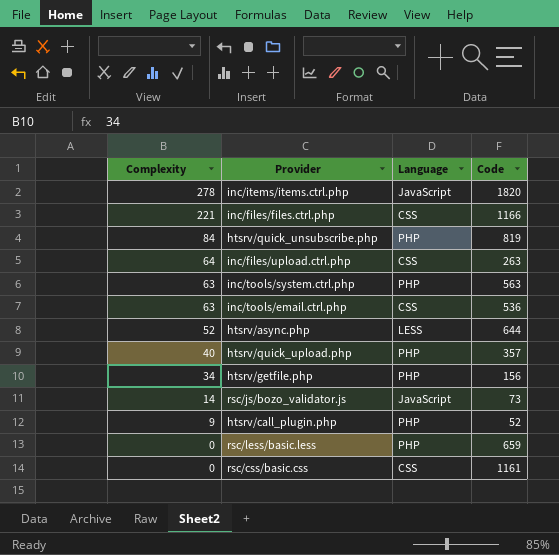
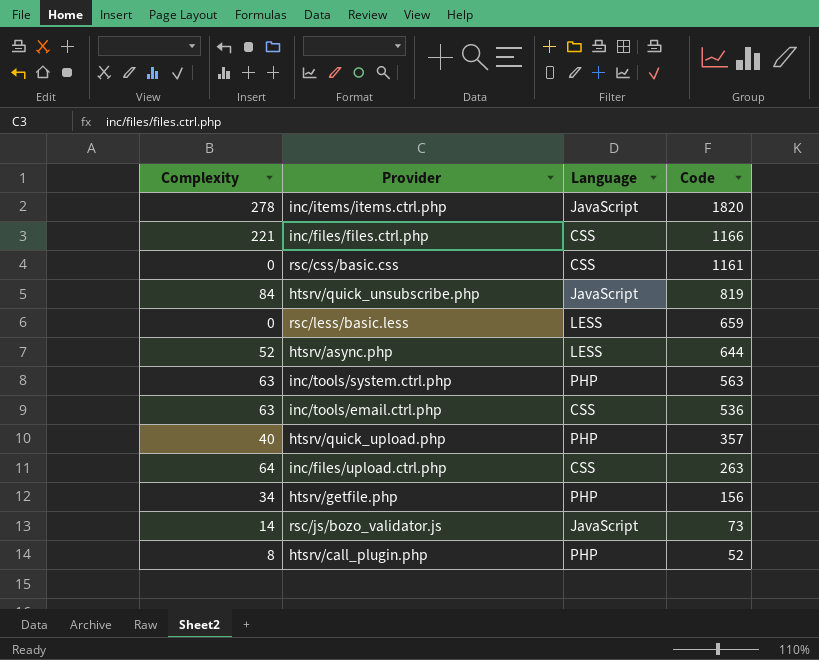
row order: Complexity descending -> Code descending
htsrv/quick_unsubscribe.php | Language: PHP -> JavaScript
rsc/less/basic.less | Language: PHP -> LESS
htsrv/call_plugin.php | Complexity: 9 -> 8

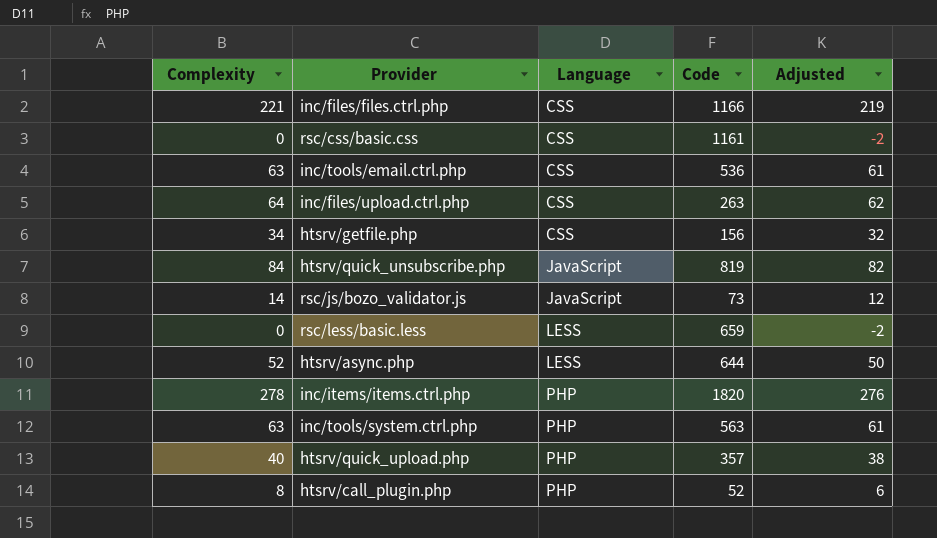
row order: Code descending -> Language ascending
column Adjusted | formula: none -> [Complexity] - 2
htsrv/getfile.php | Language: PHP -> CSS
inc/items/items.ctrl.php | Language: JavaScript -> PHP

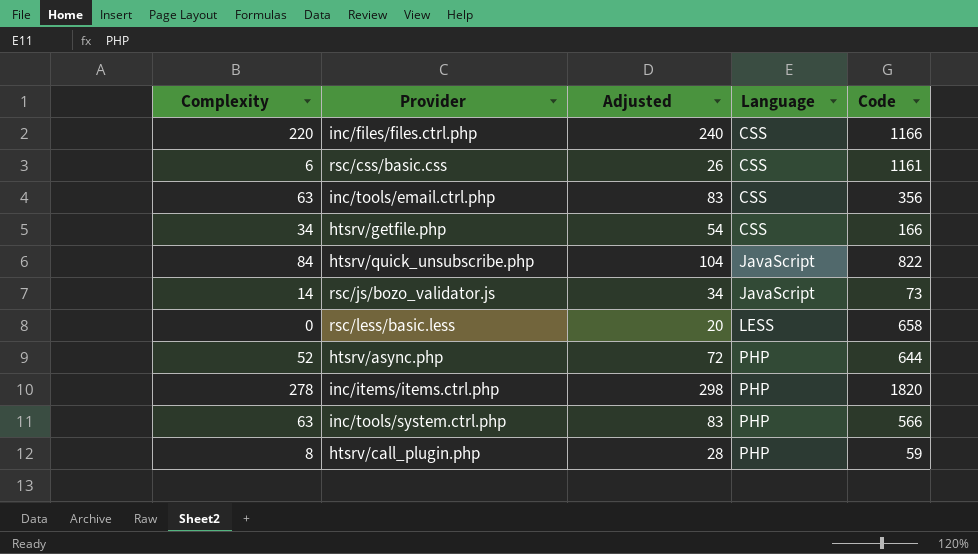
column Adjusted | formula: [Complexity] - 2 -> [Complexity] + 20
column Adjusted | position: 5 -> 3
row inc/files/upload.ctrl.php: 64 | CSS | 263 | 62 -> none
row htsrv/quick_upload.php: 40 | PHP | 357 | 38 -> none
inc/files/files.ctrl.php | Complexity: 221 -> 220
rsc/css/basic.css | Complexity: 0 -> 6
inc/tools/email.ctrl.php | Code: 536 -> 356
htsrv/getfile.php | Code: 156 -> 166
htsrv/quick_unsubscribe.php | Code: 819 -> 822
rsc/less/basic.less | Code: 659 -> 658
htsrv/async.php | Language: LESS -> PHP
inc/tools/system.ctrl.php | Code: 563 -> 566
htsrv/call_plugin.php | Code: 52 -> 59

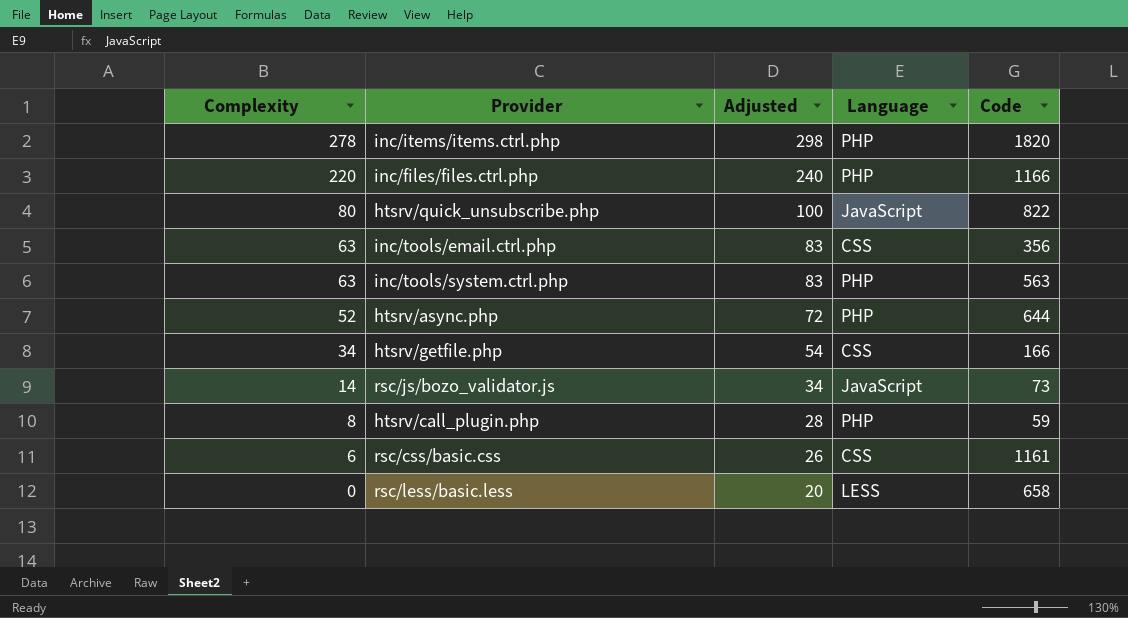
row order: Language ascending -> Complexity descending
inc/files/files.ctrl.php | Language: CSS -> PHP
htsrv/quick_unsubscribe.php | Complexity: 84 -> 80
htsrv/quick_unsubscribe.php | Adjusted: 104 -> 100
inc/tools/system.ctrl.php | Code: 566 -> 563

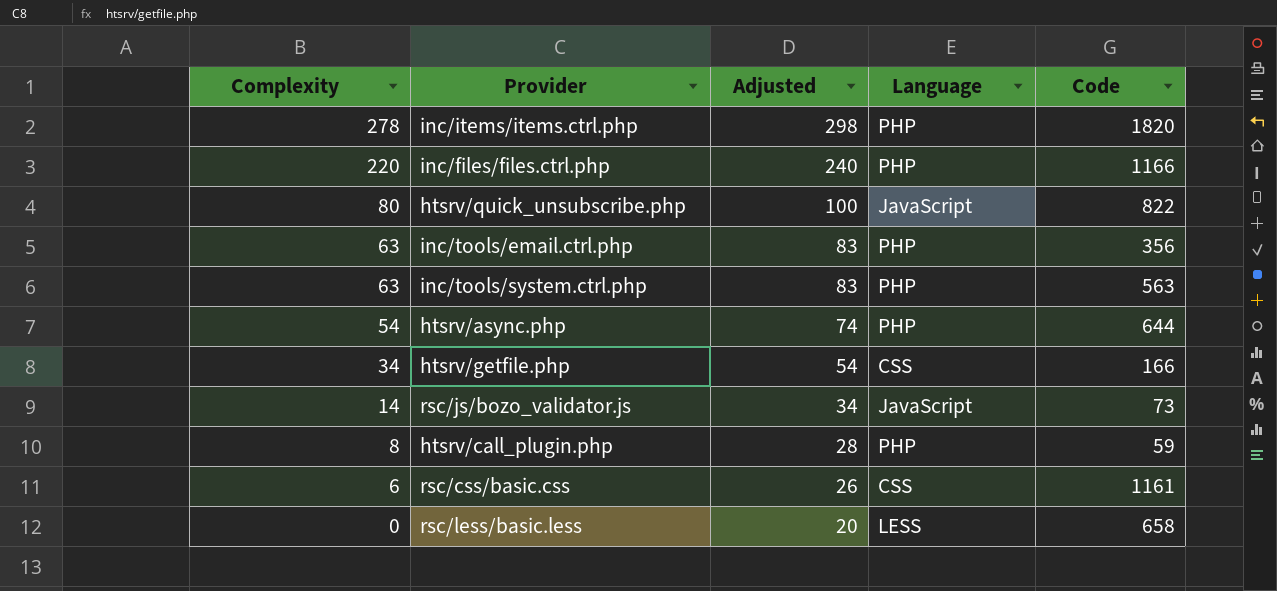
inc/tools/email.ctrl.php | Language: CSS -> PHP
htsrv/async.php | Complexity: 52 -> 54
htsrv/async.php | Adjusted: 72 -> 74

